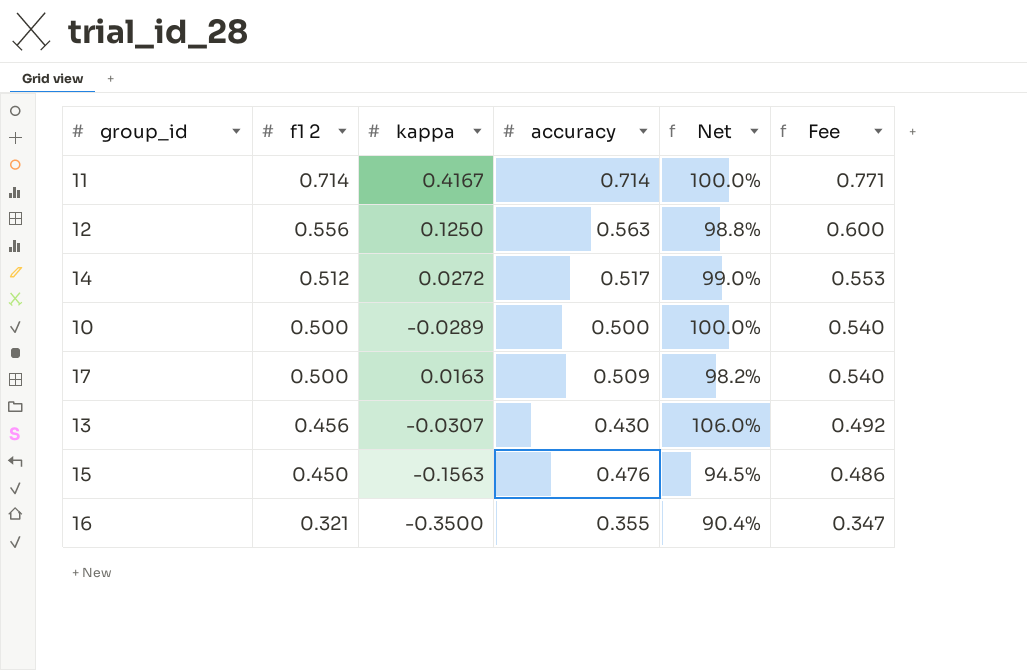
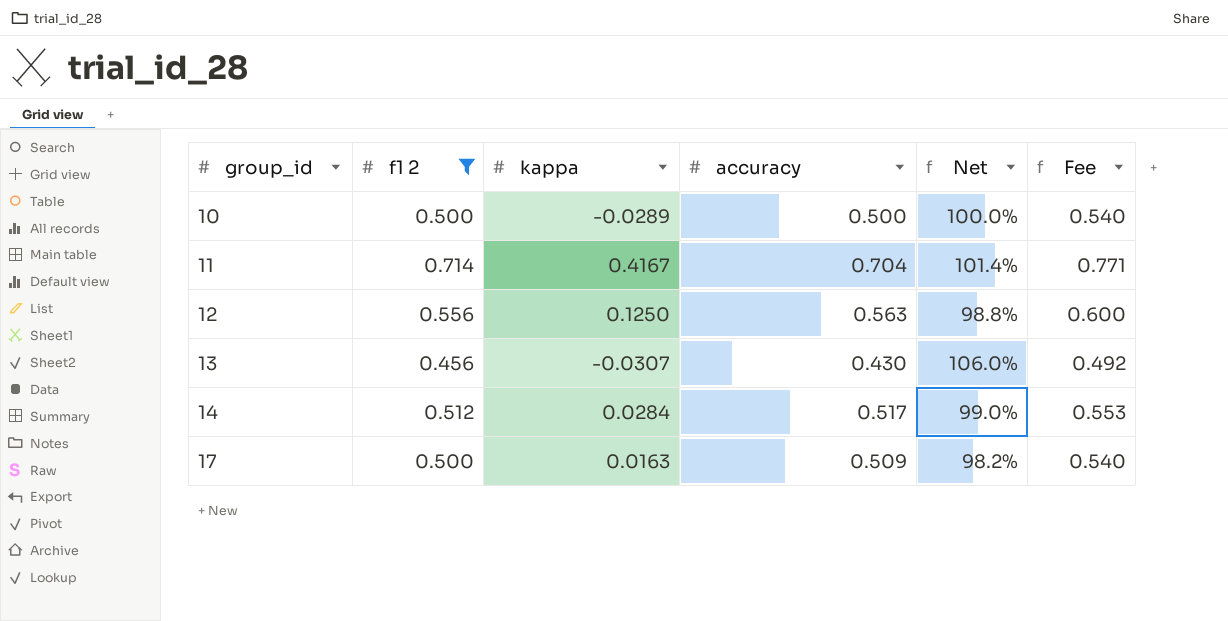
filter: none -> f1 2 >= 0.456
row order: f1 2 descending -> group_id ascending
11 | accuracy: 0.714 -> 0.704
11 | Net: 100.0% -> 101.4%
14 | kappa: 0.0272 -> 0.0284

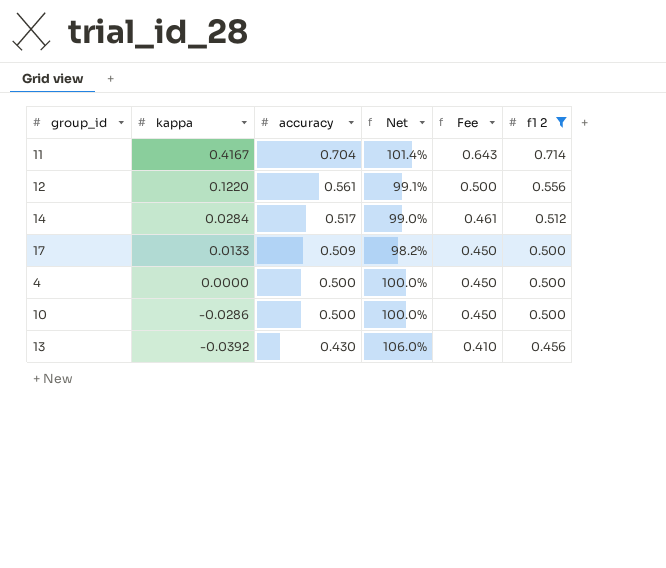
row order: group_id ascending -> kappa descending
column Fee | formula: [f1 2] * 1.08 -> [f1 2] * 0.9
column f1 2 | position: 2 -> 6
12 | kappa: 0.1250 -> 0.1220
12 | accuracy: 0.563 -> 0.561
12 | Net: 98.8% -> 99.1%
17 | kappa: 0.0163 -> 0.0133
row 4: none -> 0.0000 | 0.500 | 100.0% | 0.450 | 0.500
10 | kappa: -0.0289 -> -0.0286
13 | kappa: -0.0307 -> -0.0392

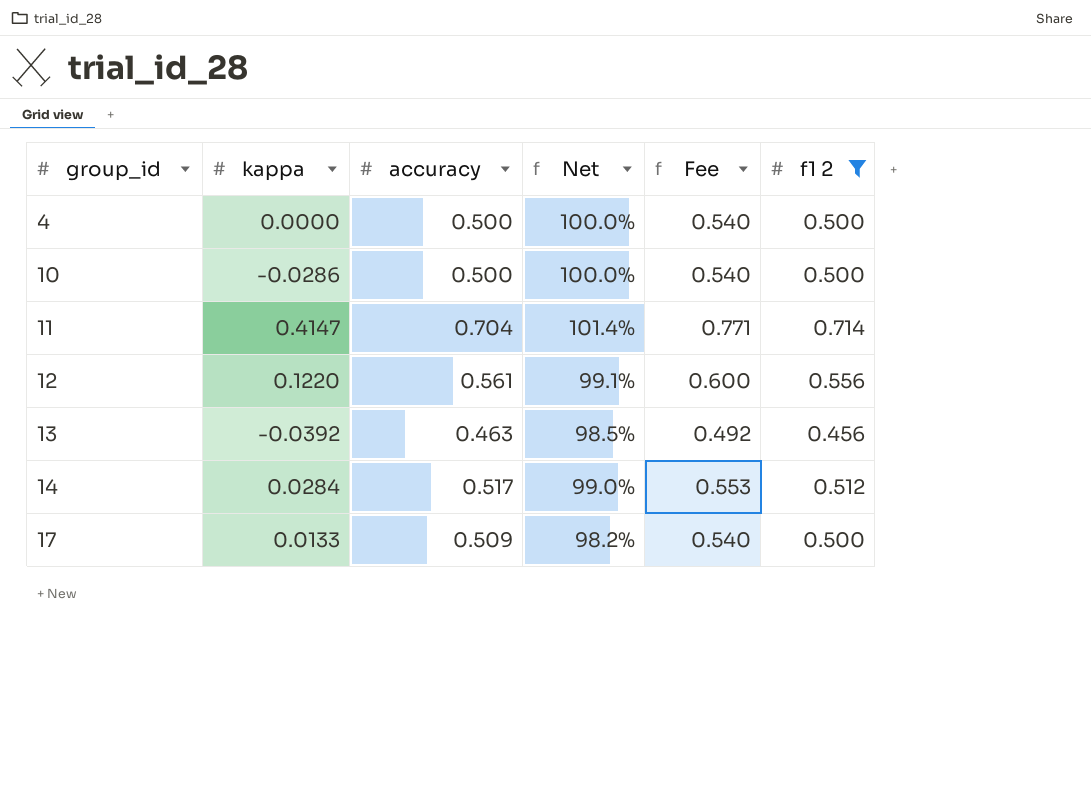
row order: kappa descending -> group_id ascending
column Fee | formula: [f1 2] * 0.9 -> [f1 2] * 1.08
11 | kappa: 0.4167 -> 0.4147
13 | accuracy: 0.430 -> 0.463
13 | Net: 106.0% -> 98.5%

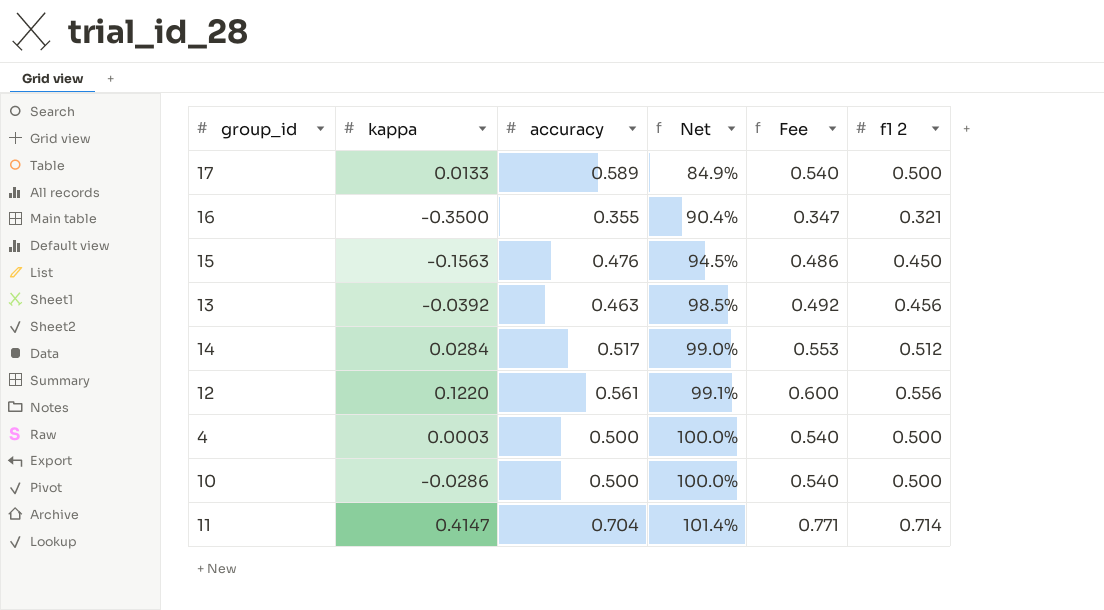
filter: f1 2 >= 0.456 -> none
row order: group_id ascending -> Net ascending
17 | accuracy: 0.509 -> 0.589
17 | Net: 98.2% -> 84.9%
4 | kappa: 0.0000 -> 0.0003

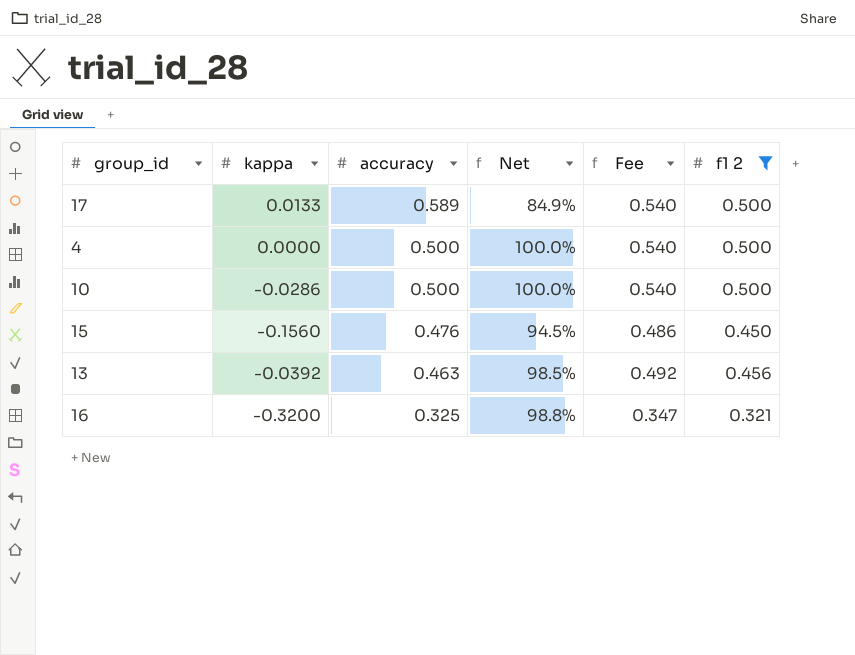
filter: none -> f1 2 <= 0.500
row order: Net ascending -> accuracy descending
4 | kappa: 0.0003 -> 0.0000
15 | kappa: -0.1563 -> -0.1560
16 | kappa: -0.3500 -> -0.3200
16 | accuracy: 0.355 -> 0.325
16 | Net: 90.4% -> 98.8%

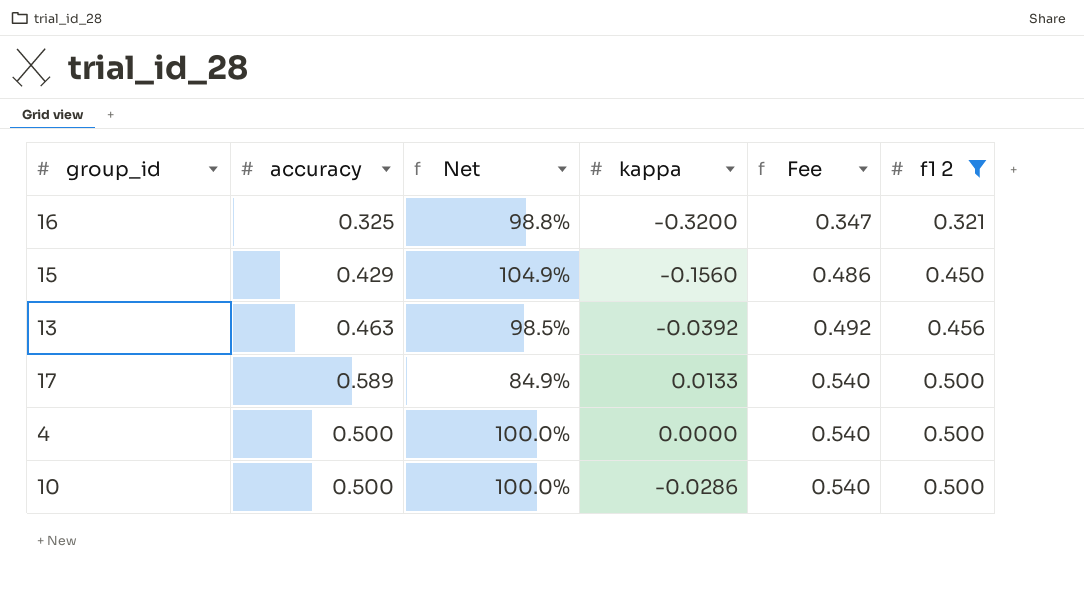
row order: accuracy descending -> Fee ascending
column kappa | position: 2 -> 4
15 | accuracy: 0.476 -> 0.429
15 | Net: 94.5% -> 104.9%

